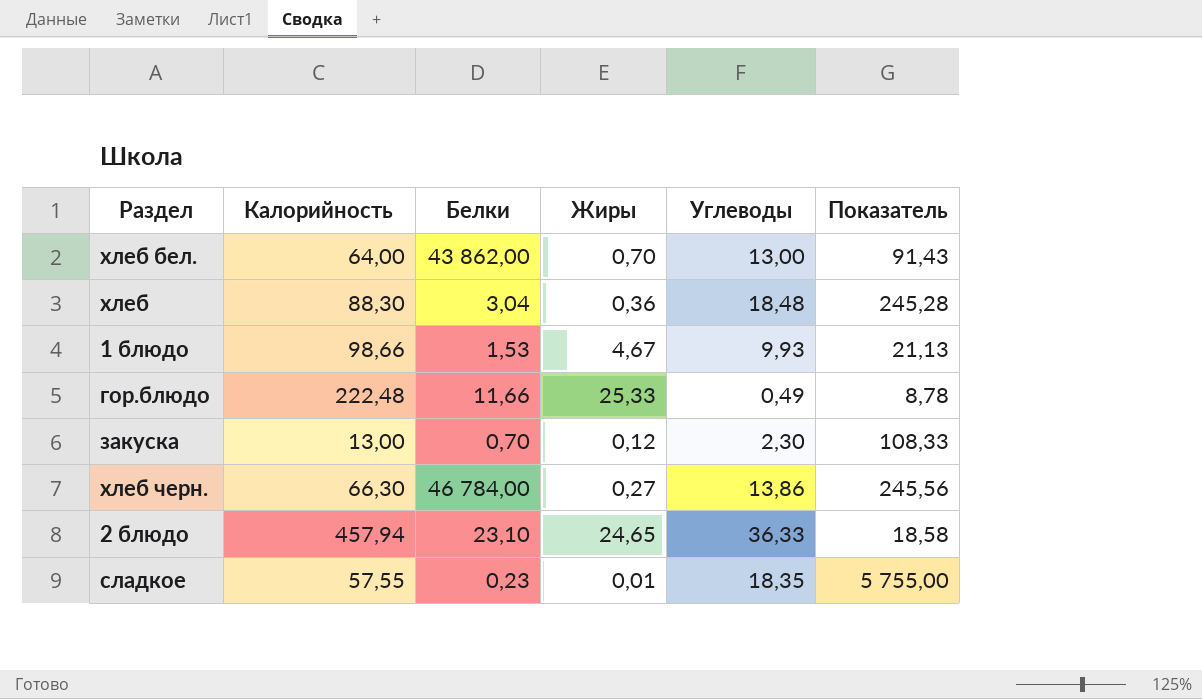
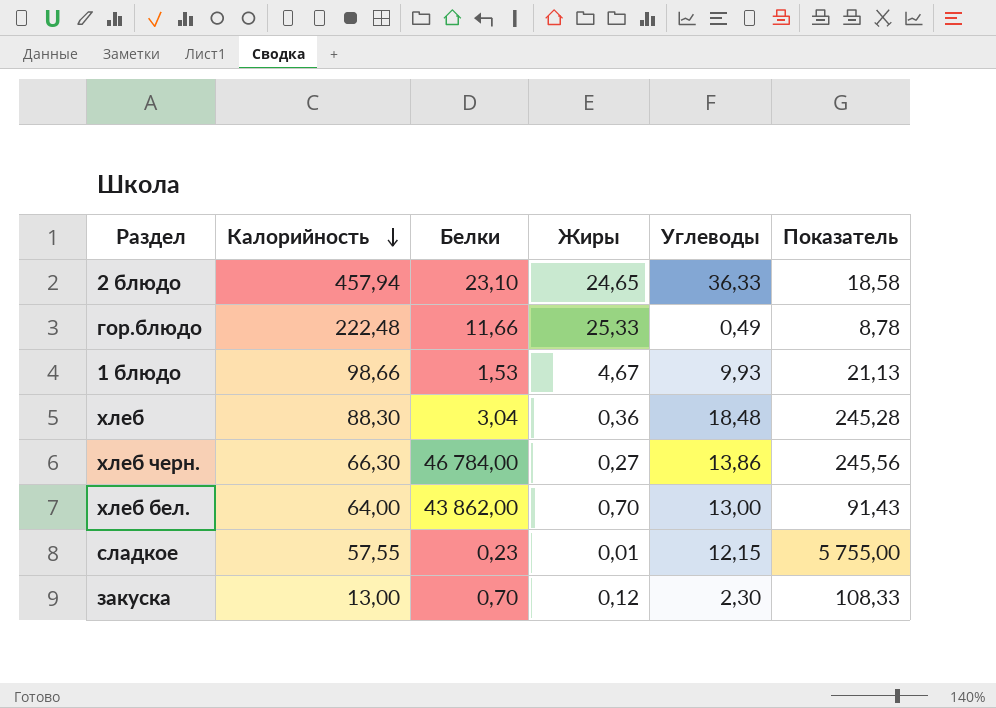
row order: none -> Калорийность descending
сладкое | Углеводы: 18,35 -> 12,15

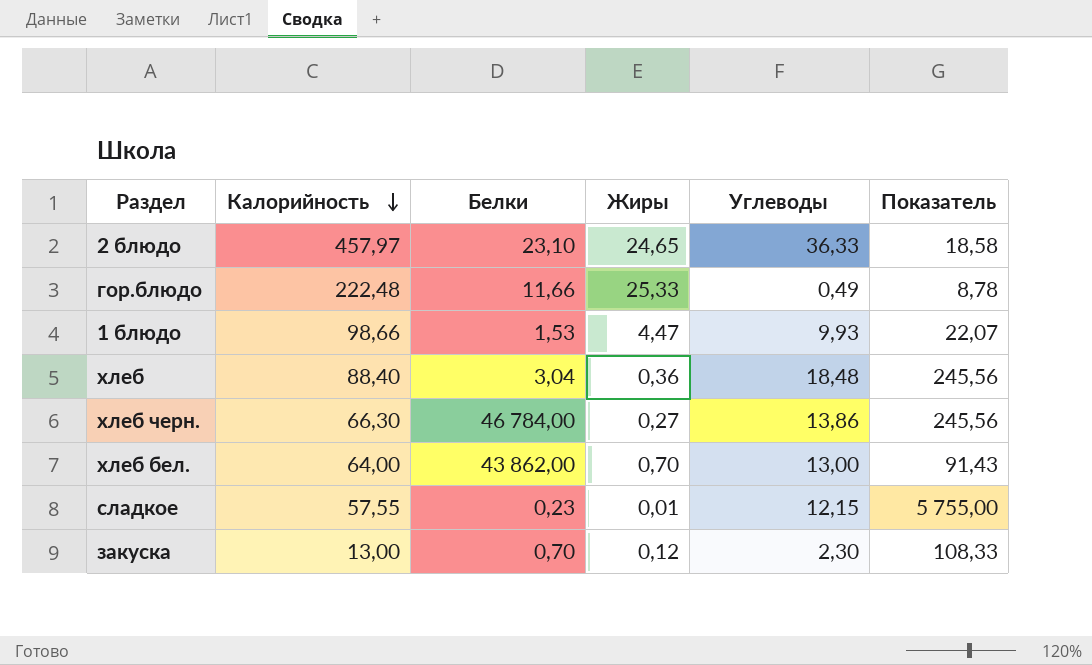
2 блюдо | Калорийность: 457,94 -> 457,97
1 блюдо | Жиры: 4,67 -> 4,47
1 блюдо | Показатель: 21,13 -> 22,07
хлеб | Калорийность: 88,30 -> 88,40
хлеб | Показатель: 245,28 -> 245,56

